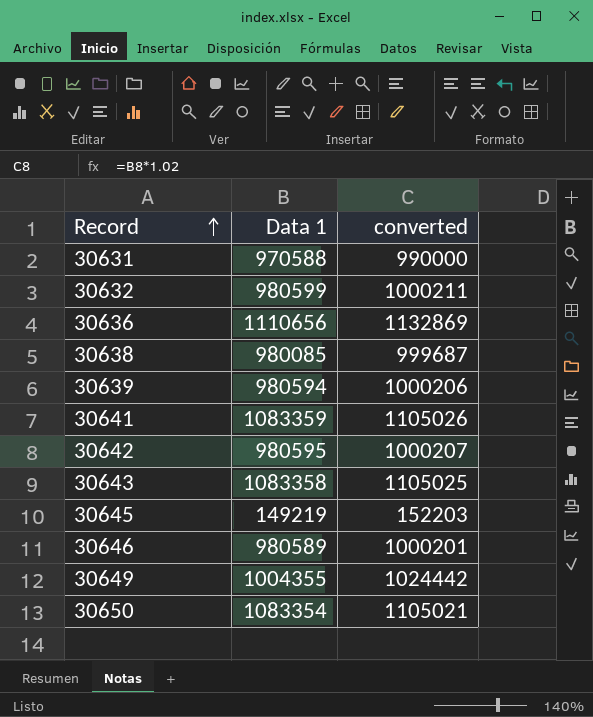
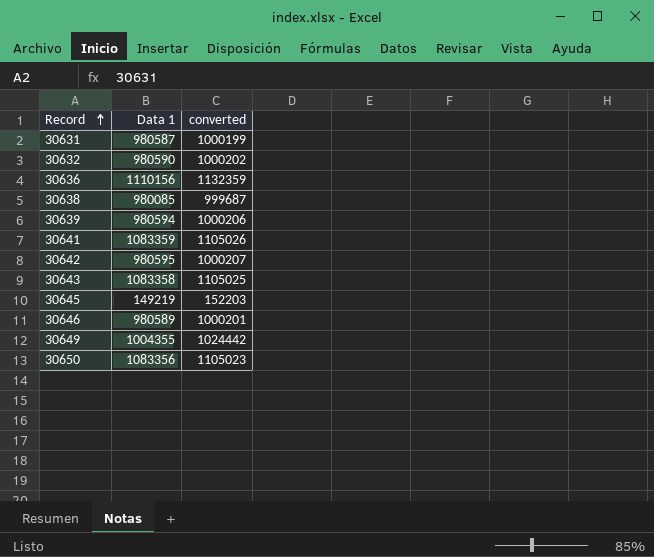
30631 | Data 1: 970588 -> 980587
30631 | converted: 990000 -> 1000199
30632 | Data 1: 980599 -> 980590
30632 | converted: 1000211 -> 1000202
30636 | Data 1: 1110656 -> 1110156
30636 | converted: 1132869 -> 1132359
30650 | Data 1: 1083354 -> 1083356
30650 | converted: 1105021 -> 1105023

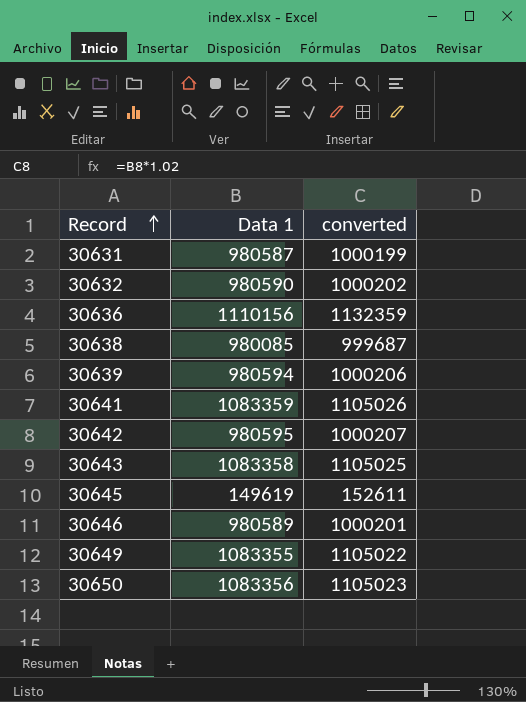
30645 | Data 1: 149219 -> 149619
30645 | converted: 152203 -> 152611
30649 | Data 1: 1004355 -> 1083355
30649 | converted: 1024442 -> 1105022

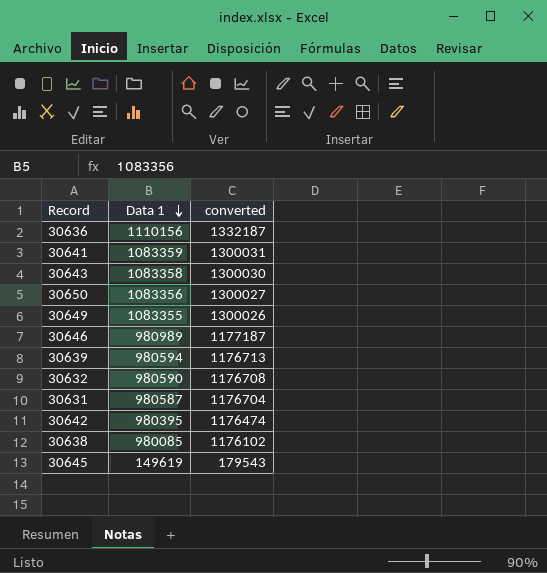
row order: Record ascending -> Data 1 descending
column converted | formula: [Data 1] * 1.02 -> [Data 1] * 1.2
30646 | Data 1: 980589 -> 980989
30642 | Data 1: 980595 -> 980395

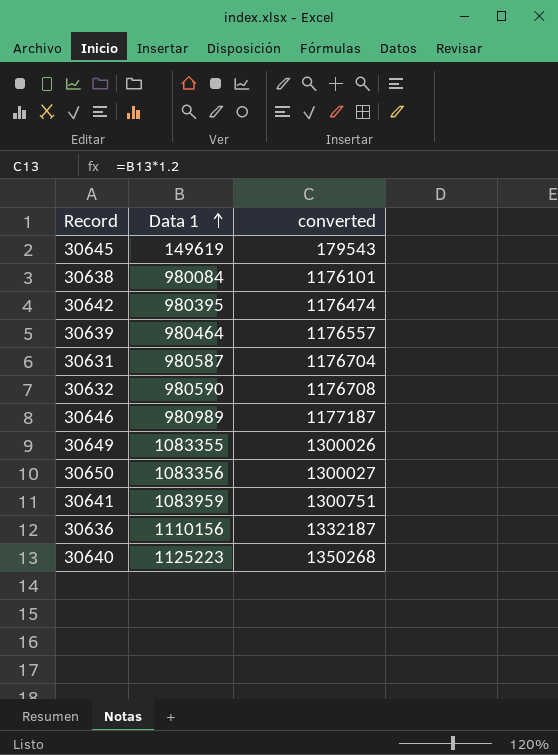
row order: Data 1 descending -> Data 1 ascending
row 30643: 1083358 | 1300030 -> none
30638 | Data 1: 980085 -> 980084
30638 | converted: 1176102 -> 1176101
30639 | Data 1: 980594 -> 980464
30639 | converted: 1176713 -> 1176557
30641 | Data 1: 1083359 -> 1083959
30641 | converted: 1300031 -> 1300751
row 30640: none -> 1125223 | 1350268

